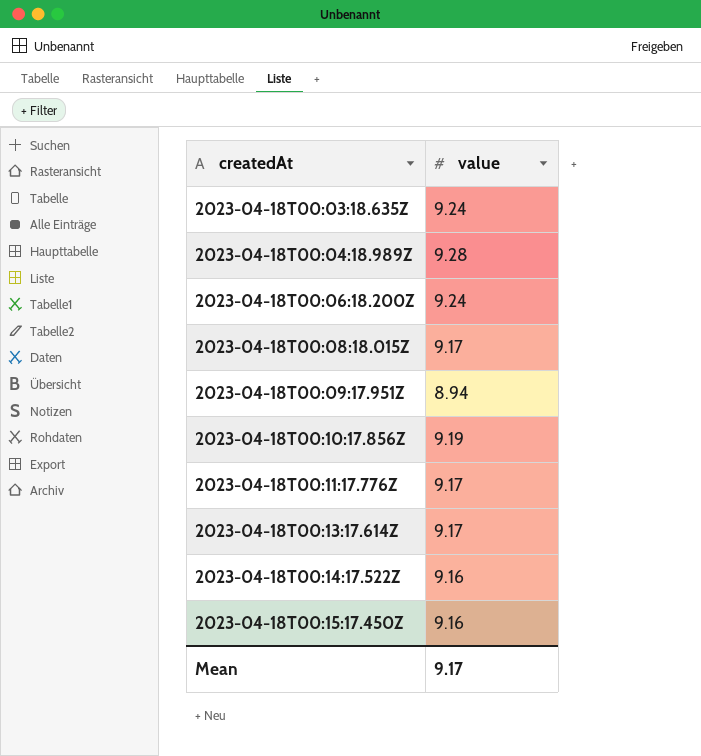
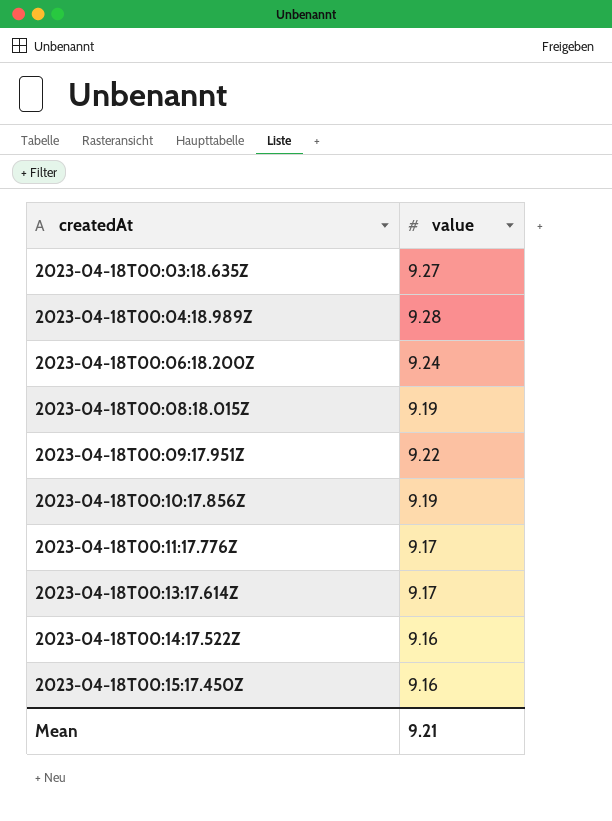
2023-04-18T00:03:18.635Z | value: 9.24 -> 9.27
2023-04-18T00:08:18.015Z | value: 9.17 -> 9.19
2023-04-18T00:09:17.951Z | value: 8.94 -> 9.22
Mean | value: 9.17 -> 9.21

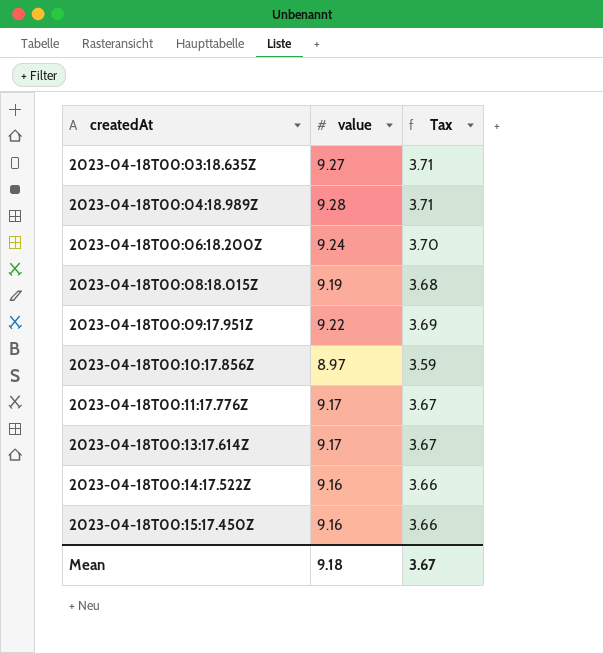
column Tax | formula: none -> [value] * 0.4
2023-04-18T00:10:17.856Z | value: 9.19 -> 8.97
Mean | value: 9.21 -> 9.18

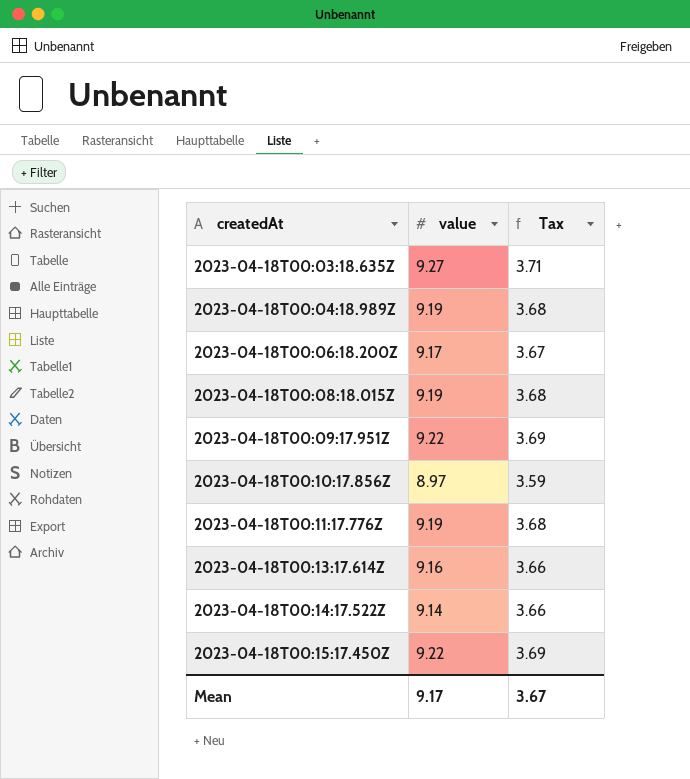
2023-04-18T00:04:18.989Z | value: 9.28 -> 9.19
2023-04-18T00:04:18.989Z | Tax: 3.71 -> 3.68
2023-04-18T00:06:18.200Z | value: 9.24 -> 9.17
2023-04-18T00:06:18.200Z | Tax: 3.70 -> 3.67
2023-04-18T00:11:17.776Z | value: 9.17 -> 9.19
2023-04-18T00:11:17.776Z | Tax: 3.67 -> 3.68
2023-04-18T00:13:17.614Z | value: 9.17 -> 9.16
2023-04-18T00:13:17.614Z | Tax: 3.67 -> 3.66
2023-04-18T00:14:17.522Z | value: 9.16 -> 9.14
2023-04-18T00:15:17.450Z | value: 9.16 -> 9.22
2023-04-18T00:15:17.450Z | Tax: 3.66 -> 3.69
Mean | value: 9.18 -> 9.17

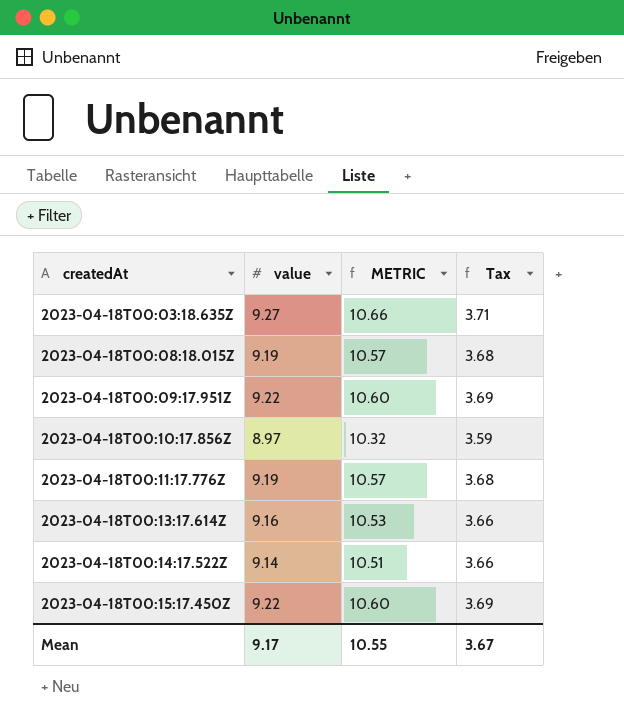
column METRIC | formula: none -> [value] * 1.15
row 2023-04-18T00:04:18.989Z: 9.19 | 3.68 -> none
row 2023-04-18T00:06:18.200Z: 9.17 | 3.67 -> none

